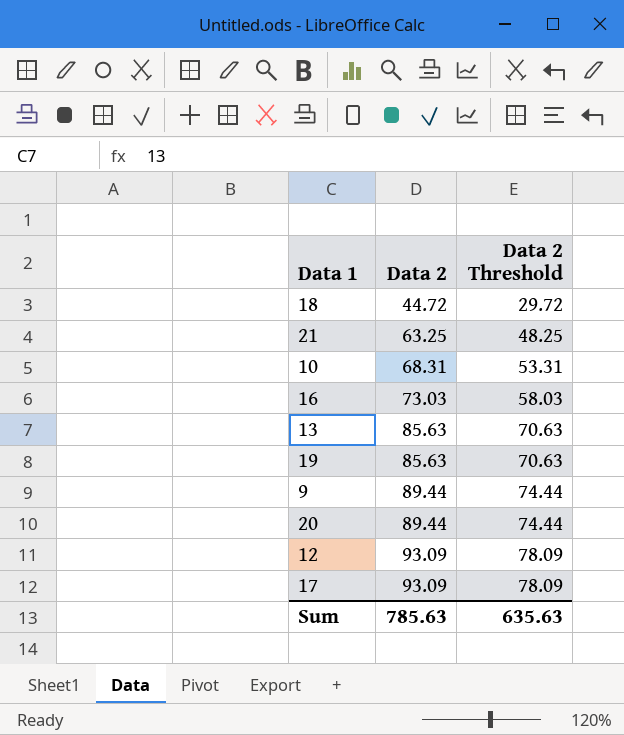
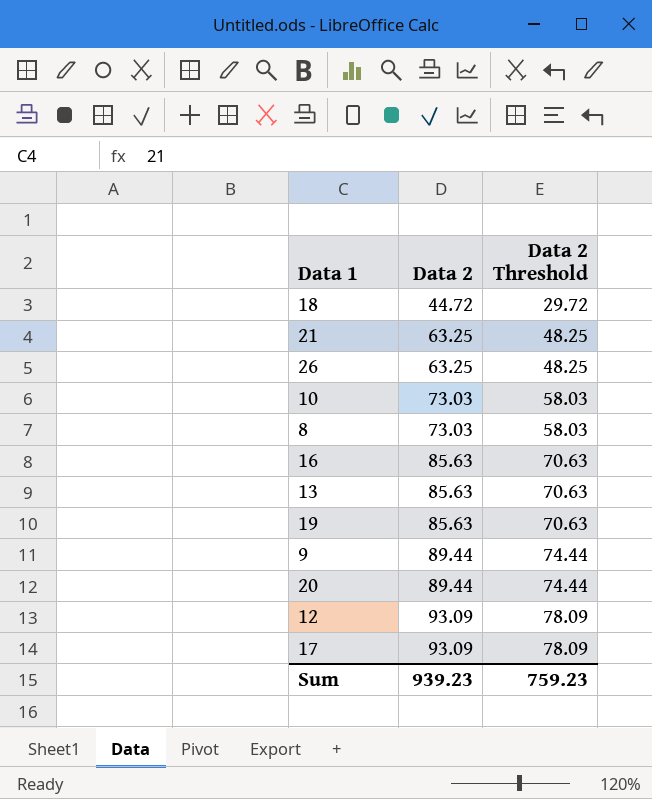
row 26: none -> 63.25 | 48.25
10 | Data 2: 68.31 -> 73.03
10 | Data 2 Threshold: 53.31 -> 58.03
row 8: none -> 73.03 | 58.03
16 | Data 2: 73.03 -> 85.63
16 | Data 2 Threshold: 58.03 -> 70.63
Sum | Data 2: 785.63 -> 939.23
Sum | Data 2 Threshold: 635.63 -> 759.23

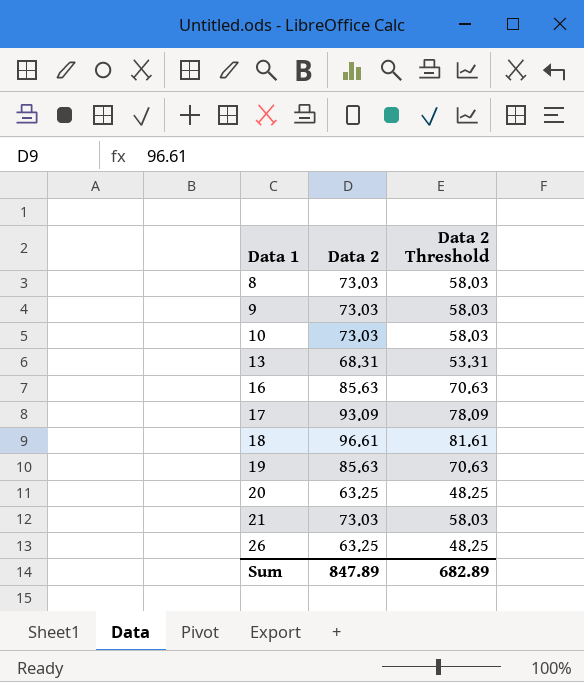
row order: Data 2 ascending -> Data 1 ascending
row 12: 93.09 | 78.09 -> none
9 | Data 2: 89.44 -> 73.03
9 | Data 2 Threshold: 74.44 -> 58.03
13 | Data 2: 85.63 -> 68.31
13 | Data 2 Threshold: 70.63 -> 53.31
18 | Data 2: 44.72 -> 96.61
18 | Data 2 Threshold: 29.72 -> 81.61
20 | Data 2: 89.44 -> 63.25
20 | Data 2 Threshold: 74.44 -> 48.25
21 | Data 2: 63.25 -> 73.03
21 | Data 2 Threshold: 48.25 -> 58.03
Sum | Data 2: 939.23 -> 847.89
Sum | Data 2 Threshold: 759.23 -> 682.89

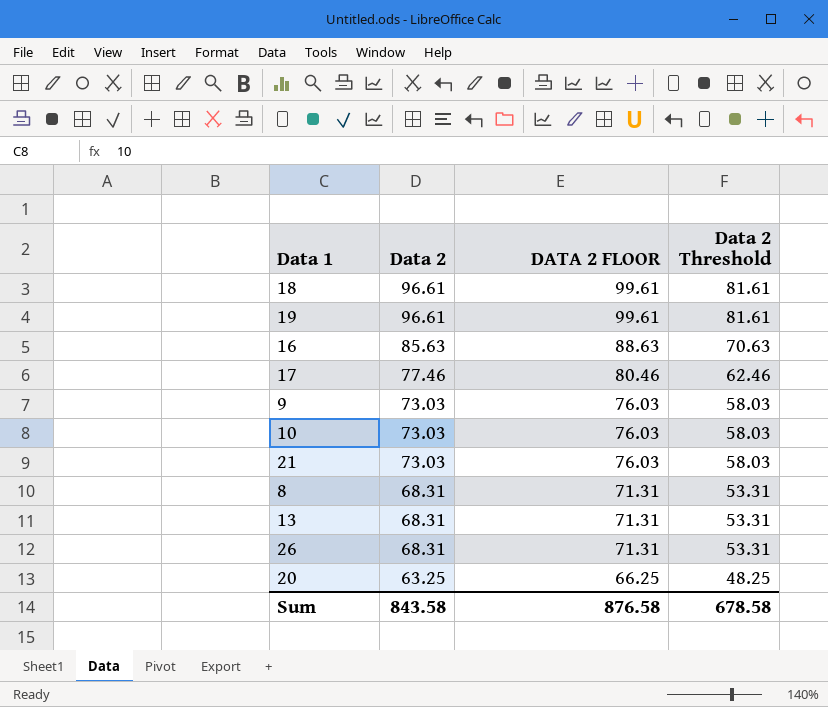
row order: Data 1 ascending -> Data 2 descending
column DATA 2 FLOOR | formula: none -> [Data 2] + 3
19 | Data 2: 85.63 -> 96.61
19 | Data 2 Threshold: 70.63 -> 81.61
17 | Data 2: 93.09 -> 77.46
17 | Data 2 Threshold: 78.09 -> 62.46
8 | Data 2: 73.03 -> 68.31
8 | Data 2 Threshold: 58.03 -> 53.31
26 | Data 2: 63.25 -> 68.31
26 | Data 2 Threshold: 48.25 -> 53.31
Sum | Data 2: 847.89 -> 843.58
Sum | Data 2 Threshold: 682.89 -> 678.58

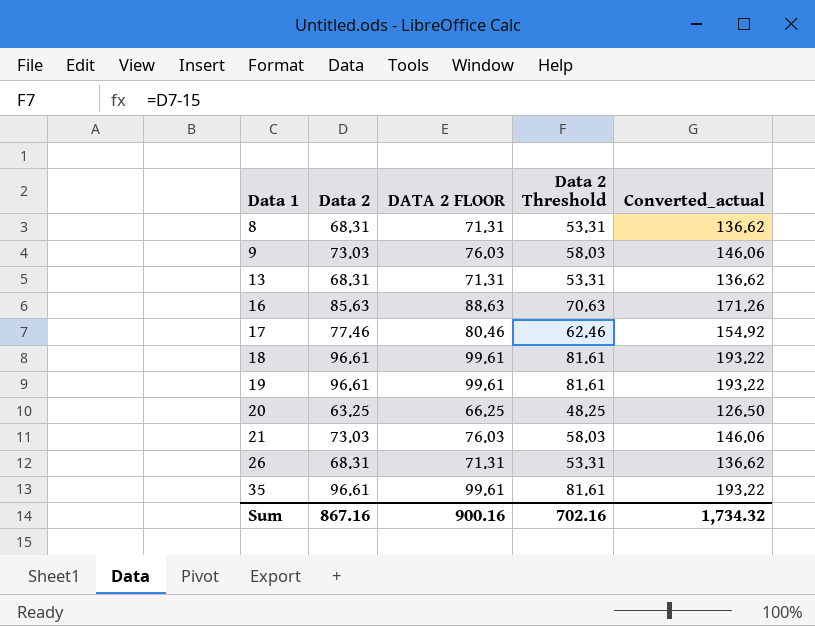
row order: Data 2 descending -> Data 1 ascending
column Converted_actual | formula: none -> [Data 2] * 2
row 10: 73.03 | 76.03 | 58.03 -> none
row 35: none -> 96.61 | 99.61 | 81.61 | 193.22
Sum | Data 2: 843.58 -> 867.16
Sum | DATA 2 FLOOR: 876.58 -> 900.16
Sum | Data 2 Threshold: 678.58 -> 702.16

